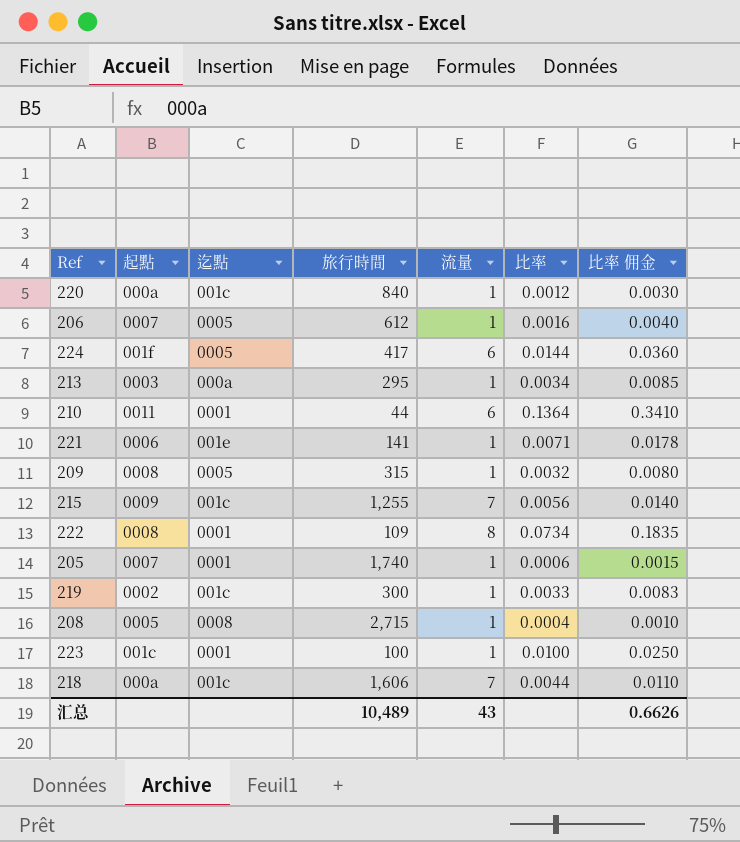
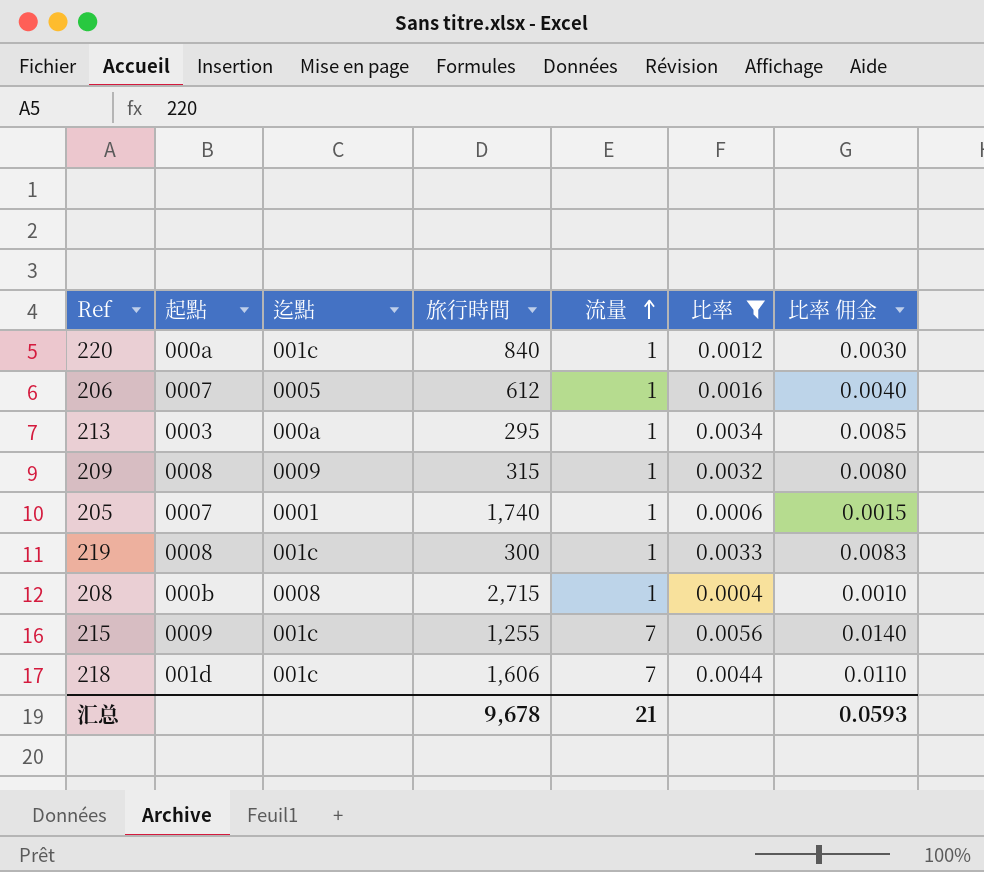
filter: none -> 比率 <= 0.0056
row order: none -> 流量 ascending
209 | 迄點: 0005 -> 0009
219 | 起點: 0002 -> 0008
208 | 起點: 0005 -> 000b
218 | 起點: 000a -> 001d
汇总 | 旅行時間: 10,489 -> 9,678
汇总 | 流量: 43 -> 21
汇总 | 比率 佣金: 0.6626 -> 0.0593

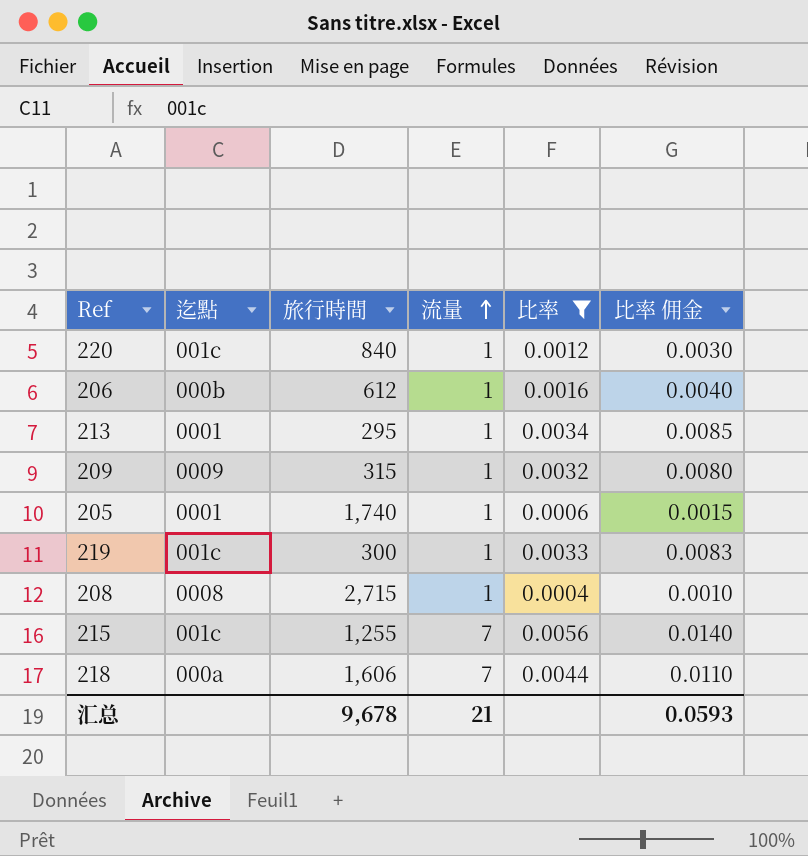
column 起點 | position: 2 -> none
206 | 迄點: 0005 -> 000b
213 | 迄點: 000a -> 0001
218 | 迄點: 001c -> 000a

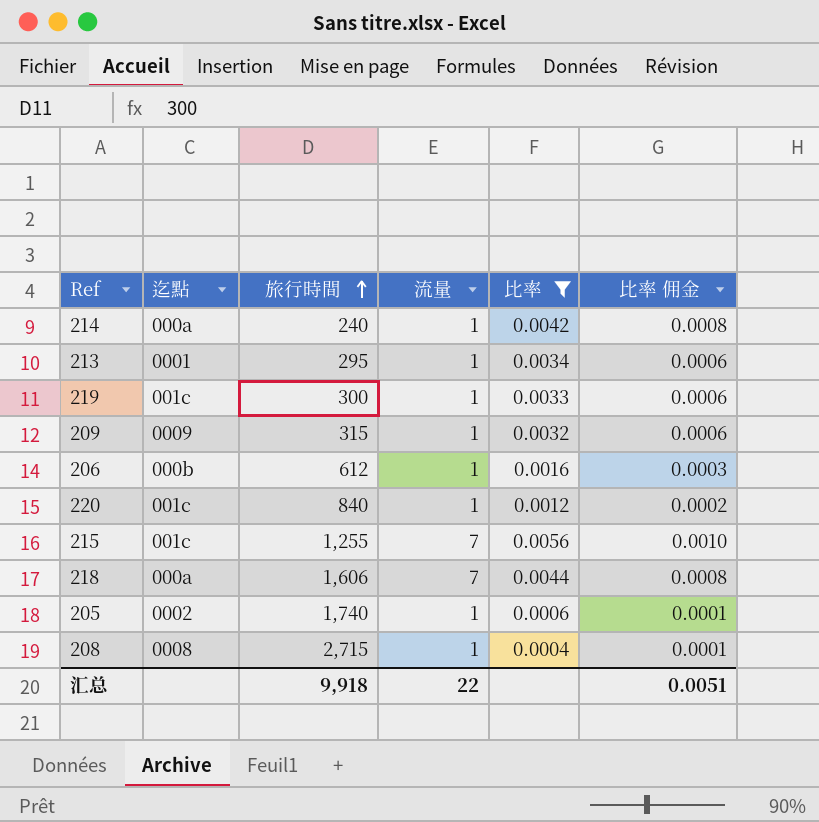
row order: 流量 ascending -> 旅行時間 ascending
column 比率 佣金 | formula: [比率] * 2.5 -> [比率] * 0.18
row 214: none -> 000a | 240 | 1 | 0.0042 | 0.0008
205 | 迄點: 0001 -> 0002
汇总 | 旅行時間: 9,678 -> 9,918
汇总 | 流量: 21 -> 22
汇总 | 比率 佣金: 0.0593 -> 0.0051

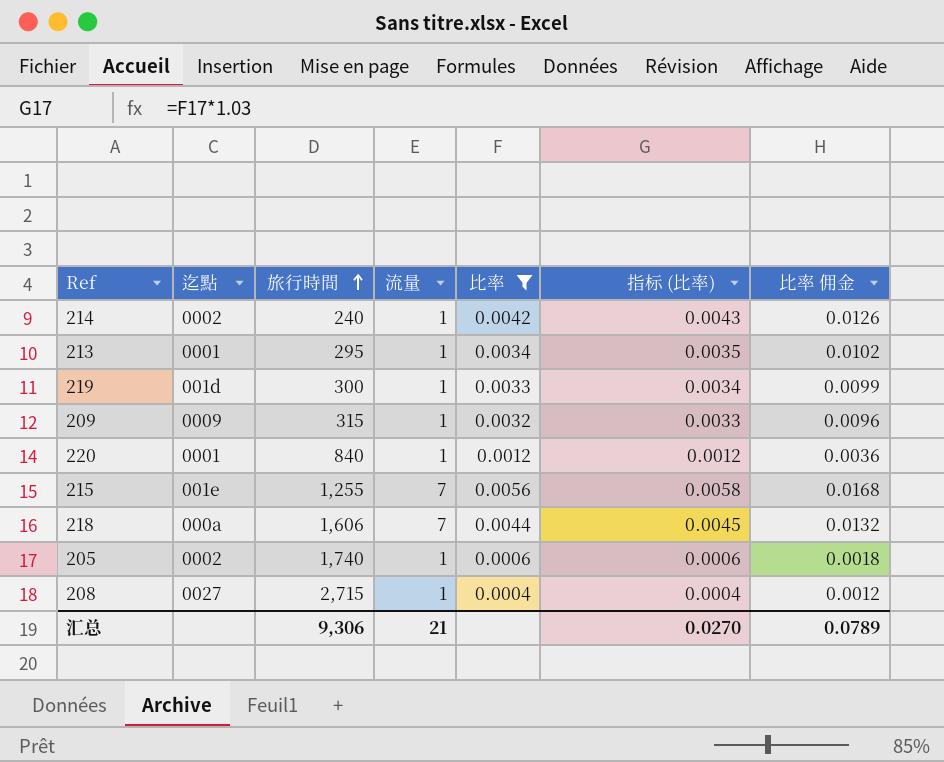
column 指标 (比率) | formula: none -> [比率] * 1.03
column 比率 佣金 | formula: [比率] * 0.18 -> [比率] * 3
row 206: 000b | 612 | 1 | 0.0016 | 0.0003 -> none
214 | 迄點: 000a -> 0002
219 | 迄點: 001c -> 001d
220 | 迄點: 001c -> 0001
215 | 迄點: 001c -> 001e
208 | 迄點: 0008 -> 0027
汇总 | 旅行時間: 9,918 -> 9,306
汇总 | 流量: 22 -> 21
汇总 | 比率 佣金: 0.0051 -> 0.0789

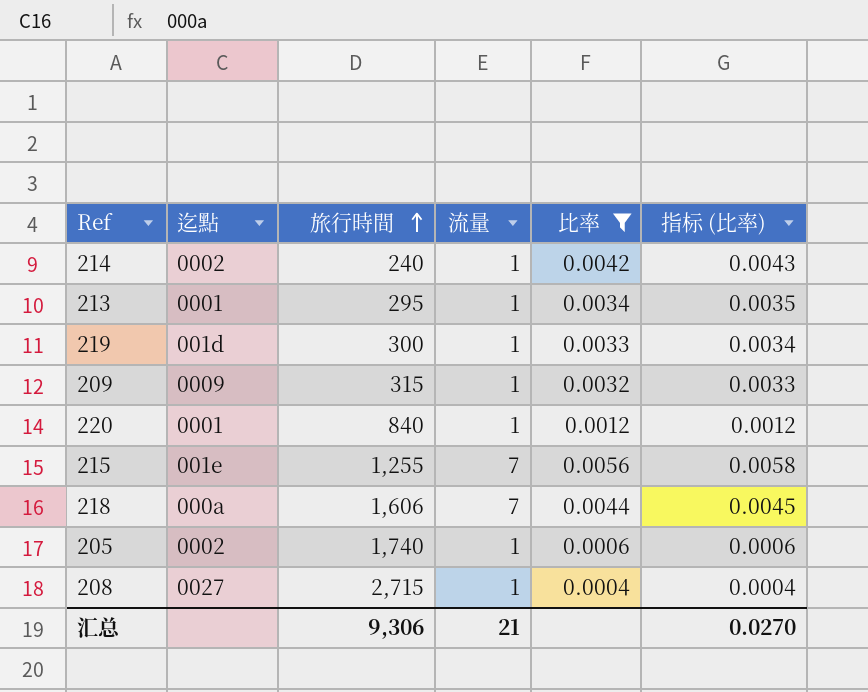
column 比率 佣金 | formula: [比率] * 3 -> none

